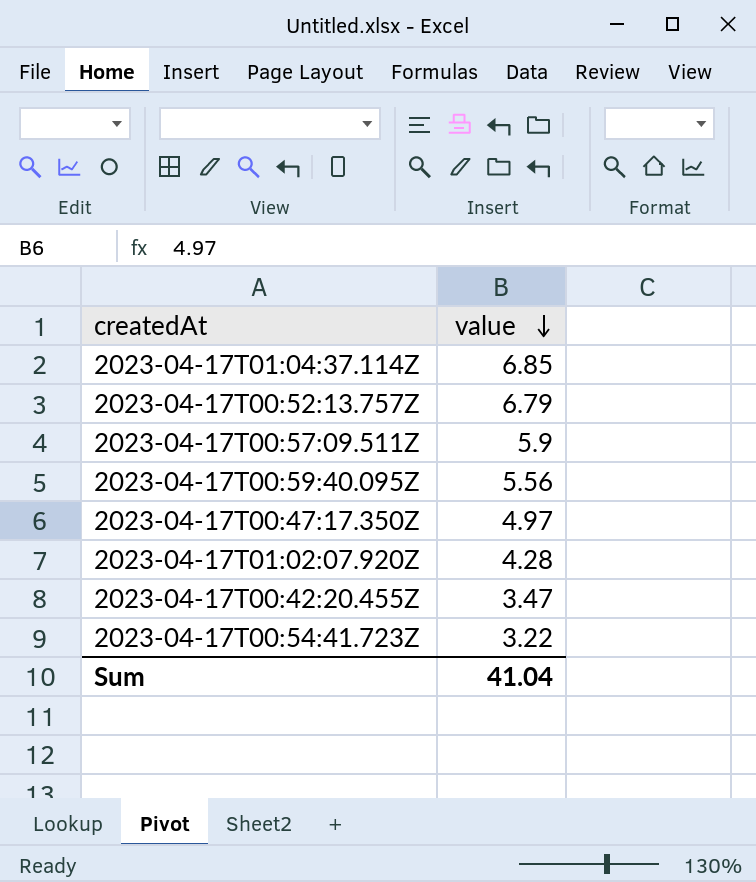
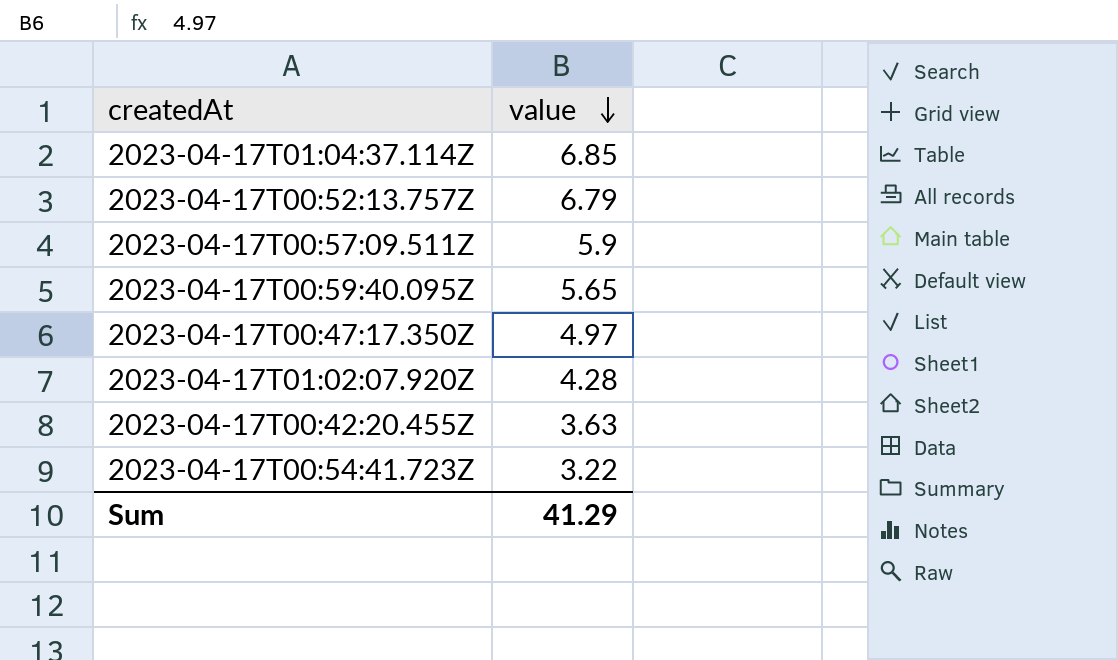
2023-04-17T00:59:40.095Z | value: 5.56 -> 5.65
2023-04-17T00:42:20.455Z | value: 3.47 -> 3.63
Sum | value: 41.04 -> 41.29

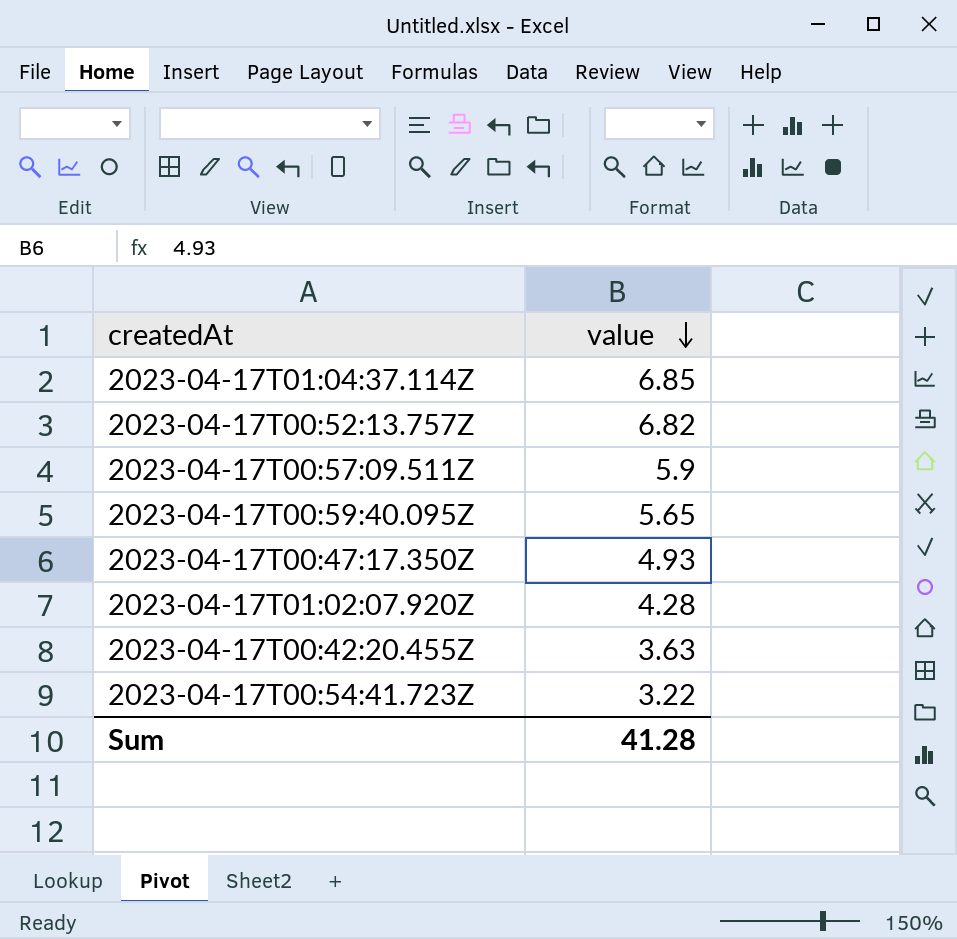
2023-04-17T00:52:13.757Z | value: 6.79 -> 6.82
2023-04-17T00:47:17.350Z | value: 4.97 -> 4.93
Sum | value: 41.29 -> 41.28

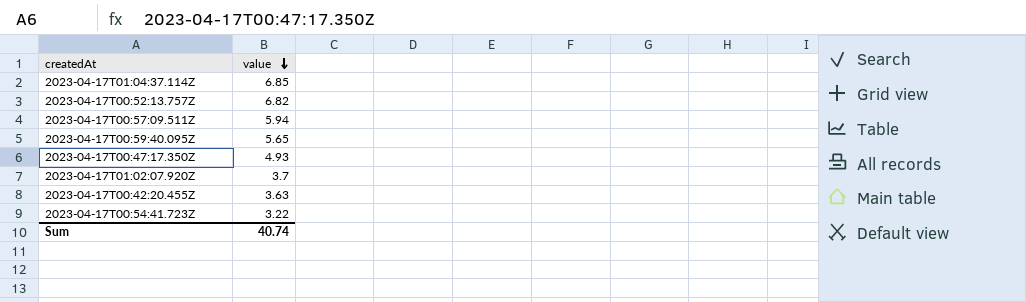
2023-04-17T00:57:09.511Z | value: 5.9 -> 5.94
2023-04-17T01:02:07.920Z | value: 4.28 -> 3.7
Sum | value: 41.28 -> 40.74

